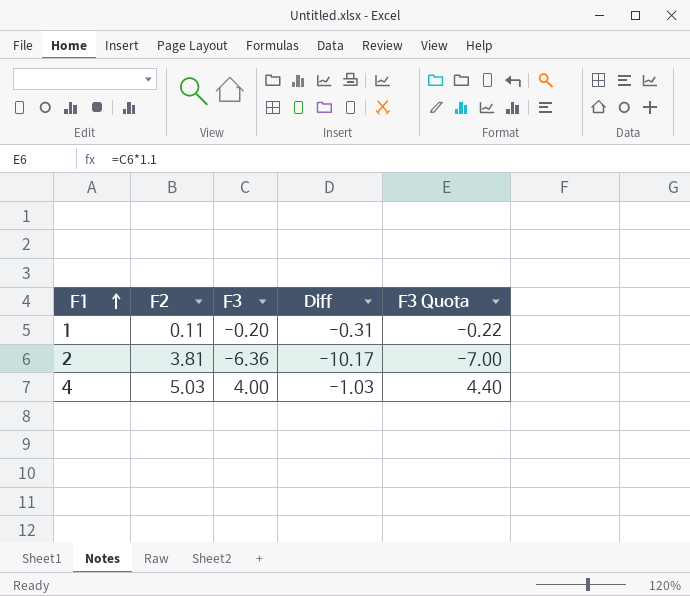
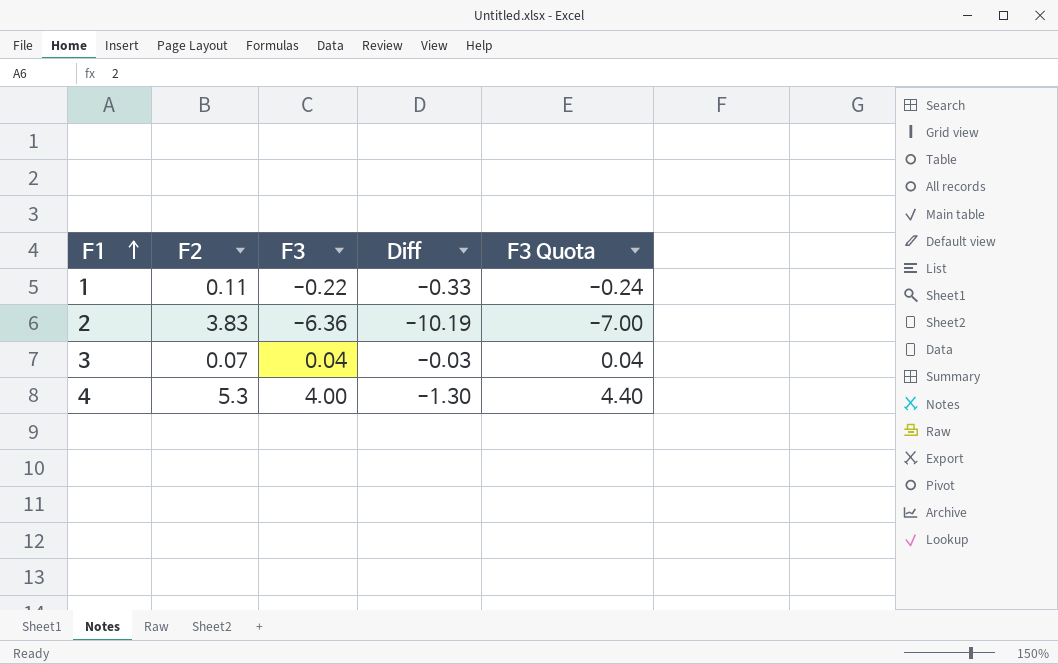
1 | F3: -0.20 -> -0.22
1 | Diff: -0.31 -> -0.33
1 | F3 Quota: -0.22 -> -0.24
2 | F2: 3.81 -> 3.83
2 | Diff: -10.17 -> -10.19
row 3: none -> 0.07 | 0.04 | -0.03 | 0.04
4 | F2: 5.03 -> 5.3
4 | Diff: -1.03 -> -1.30

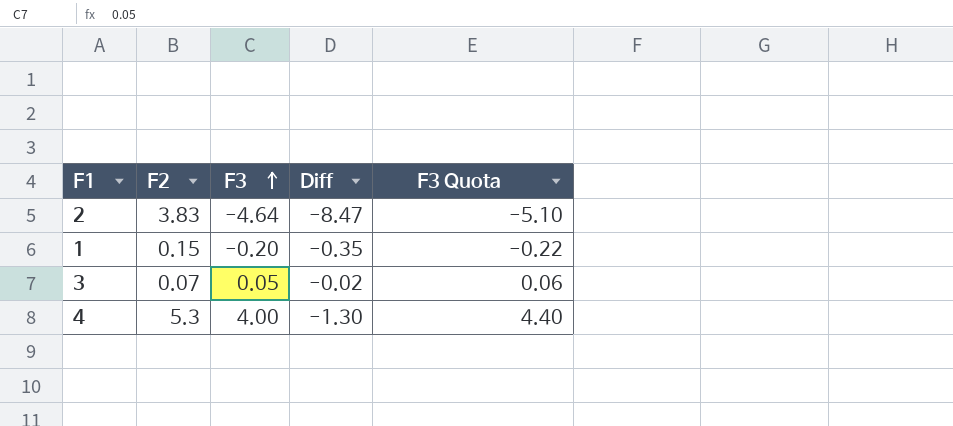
row order: F1 ascending -> F3 ascending
2 | F3: -6.36 -> -4.64
2 | Diff: -10.19 -> -8.47
2 | F3 Quota: -7.00 -> -5.10
1 | F2: 0.11 -> 0.15
1 | F3: -0.22 -> -0.20
1 | Diff: -0.33 -> -0.35
1 | F3 Quota: -0.24 -> -0.22
3 | F3: 0.04 -> 0.05
3 | Diff: -0.03 -> -0.02
3 | F3 Quota: 0.04 -> 0.06

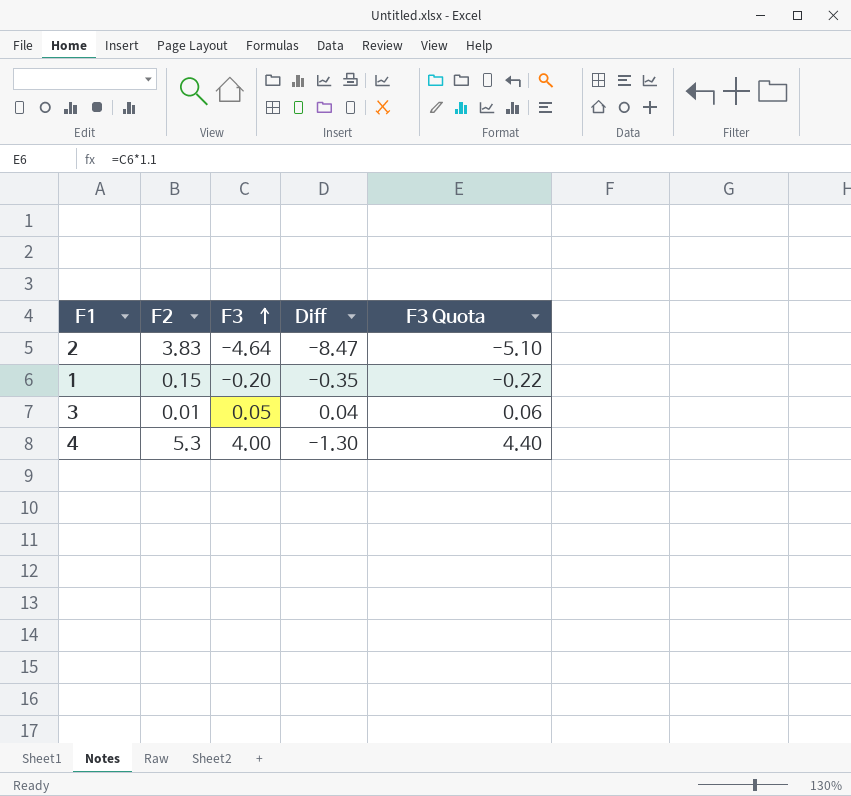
3 | F2: 0.07 -> 0.01
3 | Diff: -0.02 -> 0.04

